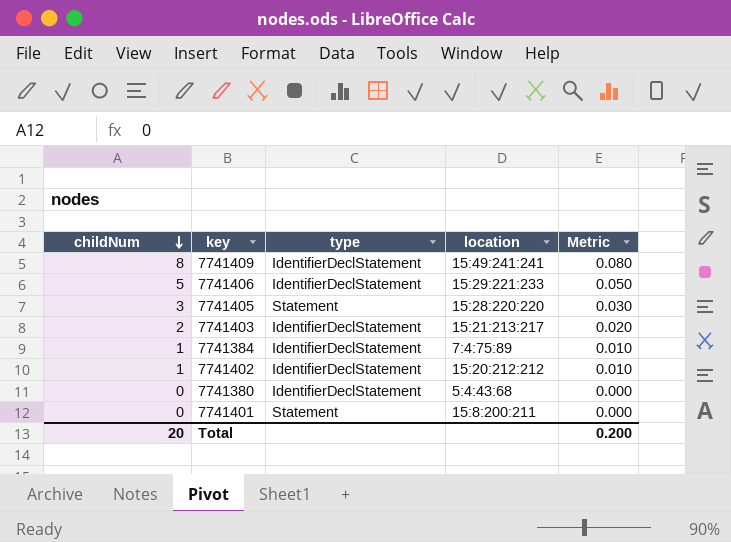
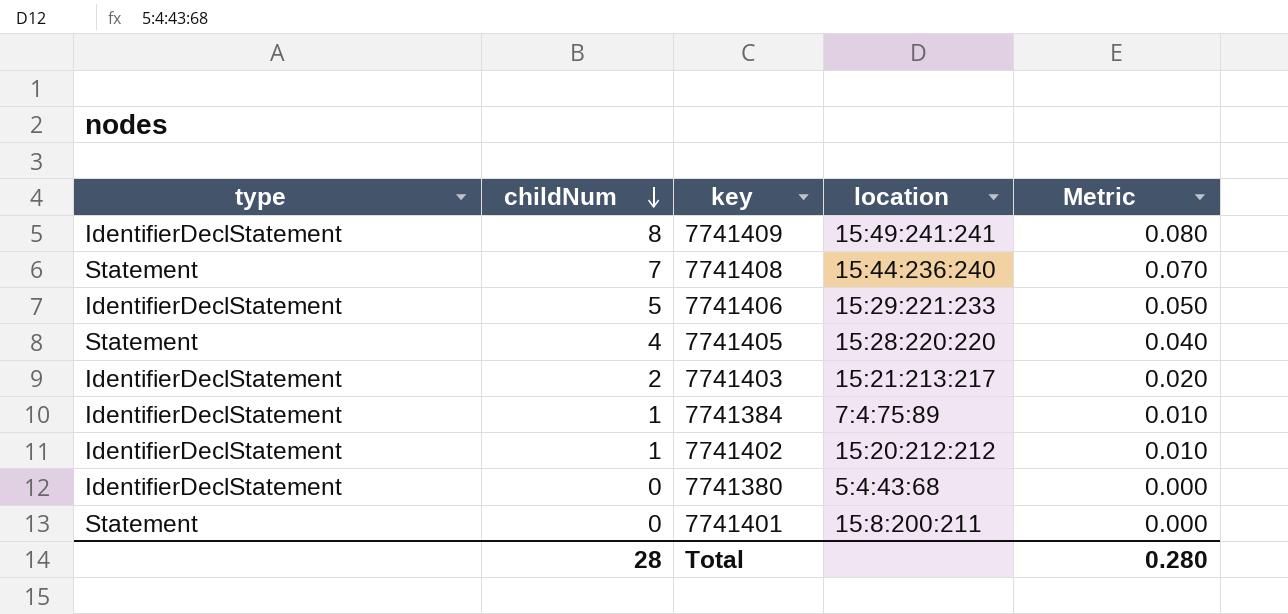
column type | position: 3 -> 1
row 7741408: none -> Statement | 7 | 15:44:236:240 | 0.070
7741405 | childNum: 3 -> 4
7741405 | Metric: 0.030 -> 0.040
Total | childNum: 20 -> 28
Total | Metric: 0.200 -> 0.280

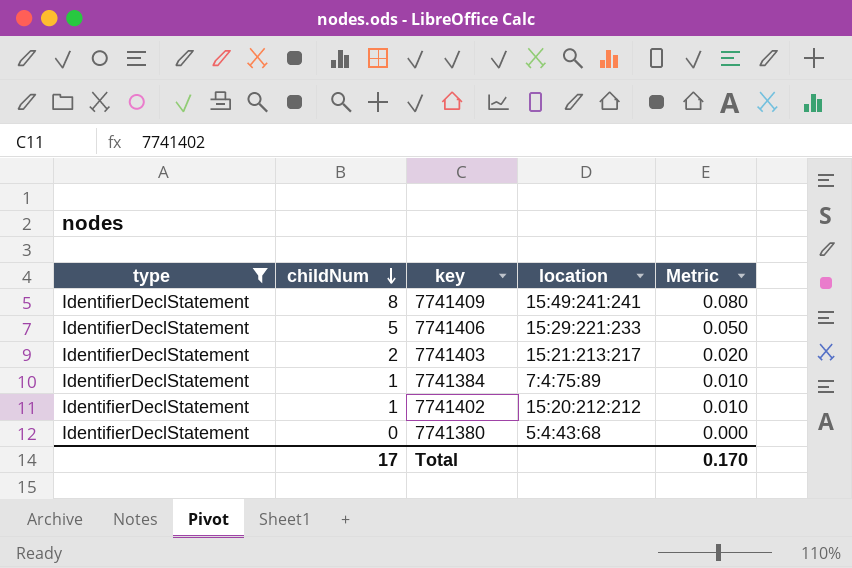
filter: none -> type = IdentifierDeclStatement
Total | childNum: 28 -> 17
Total | Metric: 0.280 -> 0.170

